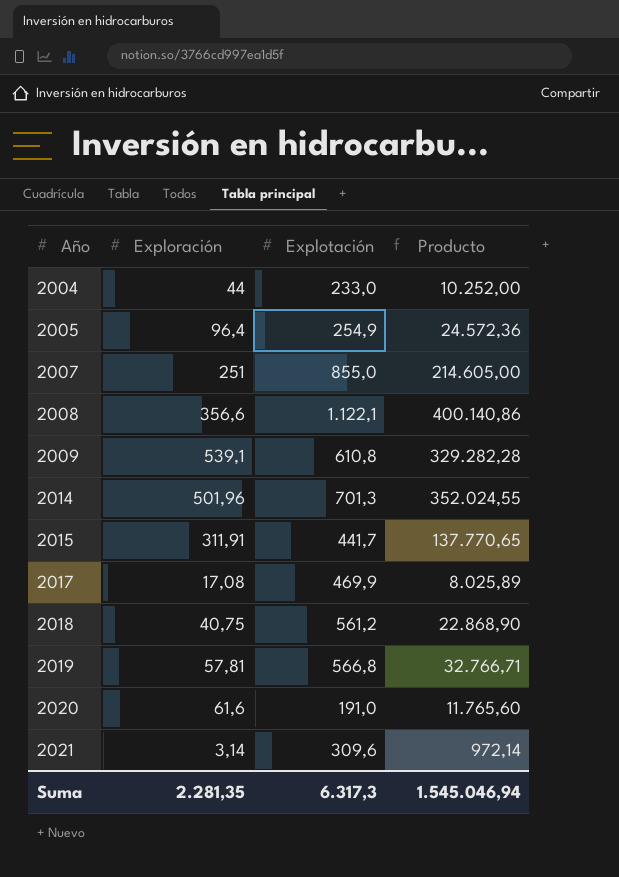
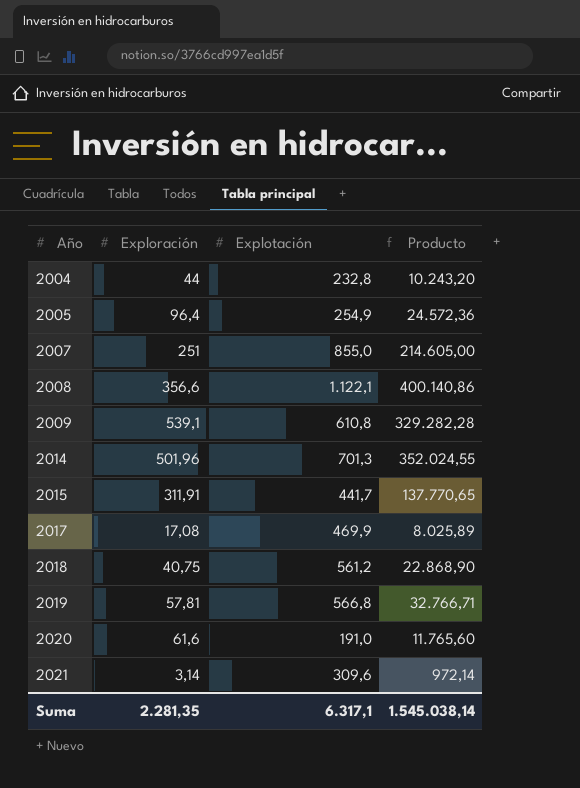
2004 | Explotación: 233,0 -> 232,8
2004 | Producto: 10.252,00 -> 10.243,20
Suma | Explotación: 6.317,3 -> 6.317,1
Suma | Producto: 1.545.046,94 -> 1.545.038,14

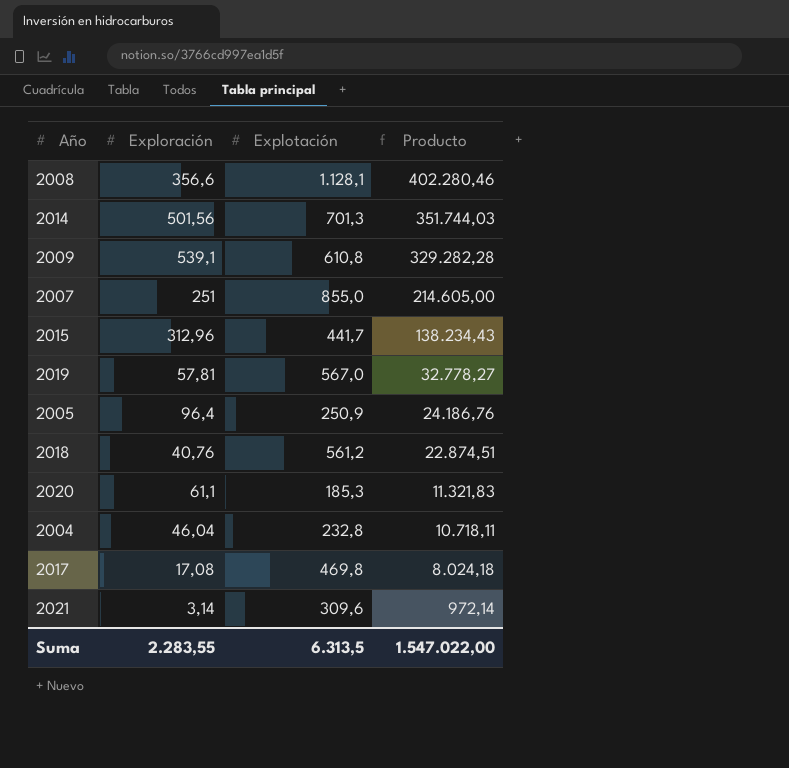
row order: Año ascending -> Producto descending
2008 | Explotación: 1.122,1 -> 1.128,1
2008 | Producto: 400.140,86 -> 402.280,46
2014 | Exploración: 501,96 -> 501,56
2014 | Producto: 352.024,55 -> 351.744,03
2015 | Exploración: 311,91 -> 312,96
2015 | Producto: 137.770,65 -> 138.234,43
2019 | Explotación: 566,8 -> 567,0
2019 | Producto: 32.766,71 -> 32.778,27
2005 | Explotación: 254,9 -> 250,9
2005 | Producto: 24.572,36 -> 24.186,76
2018 | Exploración: 40,75 -> 40,76
2018 | Producto: 22.868,90 -> 22.874,51
2020 | Exploración: 61,6 -> 61,1
2020 | Explotación: 191,0 -> 185,3
2020 | Producto: 11.765,60 -> 11.321,83
2004 | Exploración: 44 -> 46,04
2004 | Producto: 10.243,20 -> 10.718,11
2017 | Explotación: 469,9 -> 469,8
2017 | Producto: 8.025,89 -> 8.024,18
Suma | Exploración: 2.281,35 -> 2.283,55
Suma | Explotación: 6.317,1 -> 6.313,5
Suma | Producto: 1.545.038,14 -> 1.547.022,00

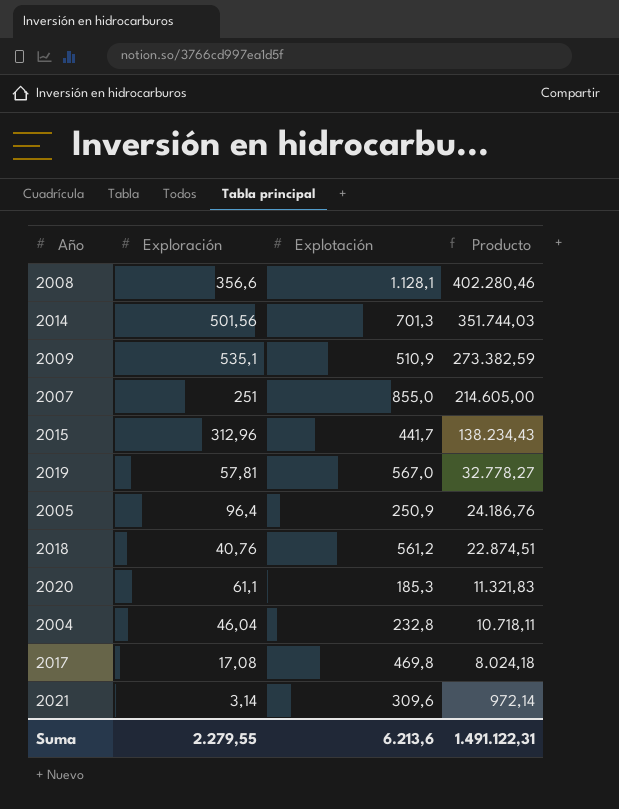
2009 | Exploración: 539,1 -> 535,1
2009 | Explotación: 610,8 -> 510,9
2009 | Producto: 329.282,28 -> 273.382,59
Suma | Exploración: 2.283,55 -> 2.279,55
Suma | Explotación: 6.313,5 -> 6.213,6
Suma | Producto: 1.547.022,00 -> 1.491.122,31

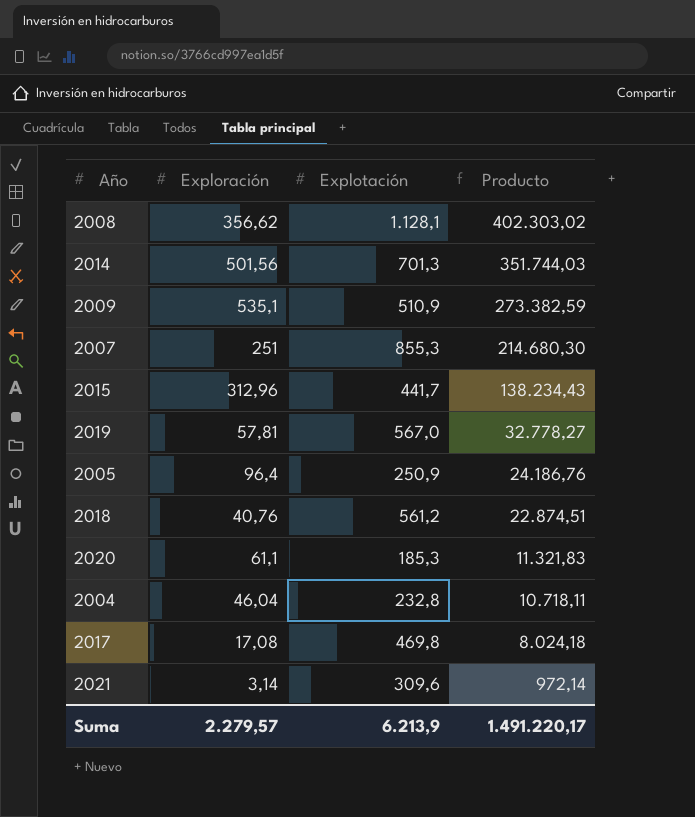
2008 | Exploración: 356,6 -> 356,62
2008 | Producto: 402.280,46 -> 402.303,02
2007 | Explotación: 855,0 -> 855,3
2007 | Producto: 214.605,00 -> 214.680,30
Suma | Exploración: 2.279,55 -> 2.279,57
Suma | Explotación: 6.213,6 -> 6.213,9
Suma | Producto: 1.491.122,31 -> 1.491.220,17

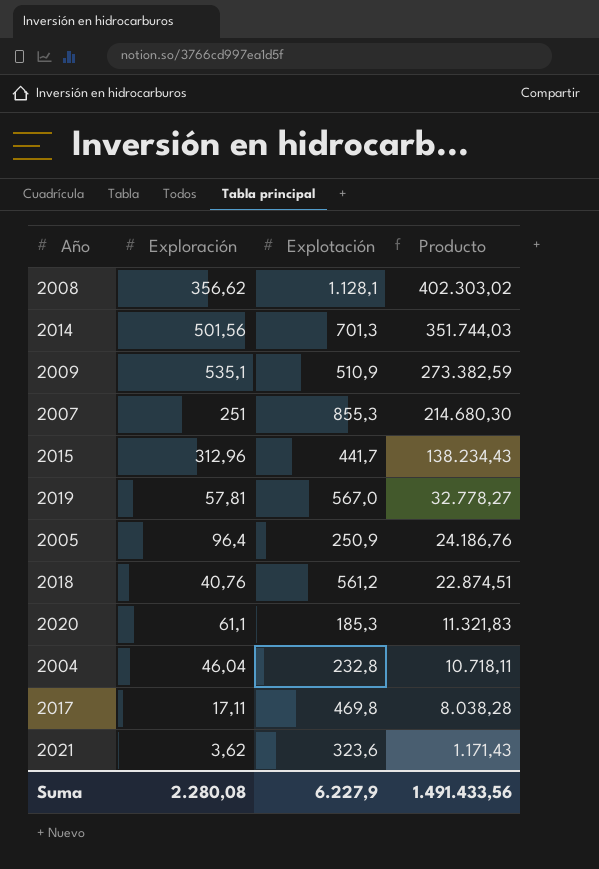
2017 | Exploración: 17,08 -> 17,11
2017 | Producto: 8.024,18 -> 8.038,28
2021 | Exploración: 3,14 -> 3,62
2021 | Explotación: 309,6 -> 323,6
2021 | Producto: 972,14 -> 1.171,43
Suma | Exploración: 2.279,57 -> 2.280,08
Suma | Explotación: 6.213,9 -> 6.227,9
Suma | Producto: 1.491.220,17 -> 1.491.433,56

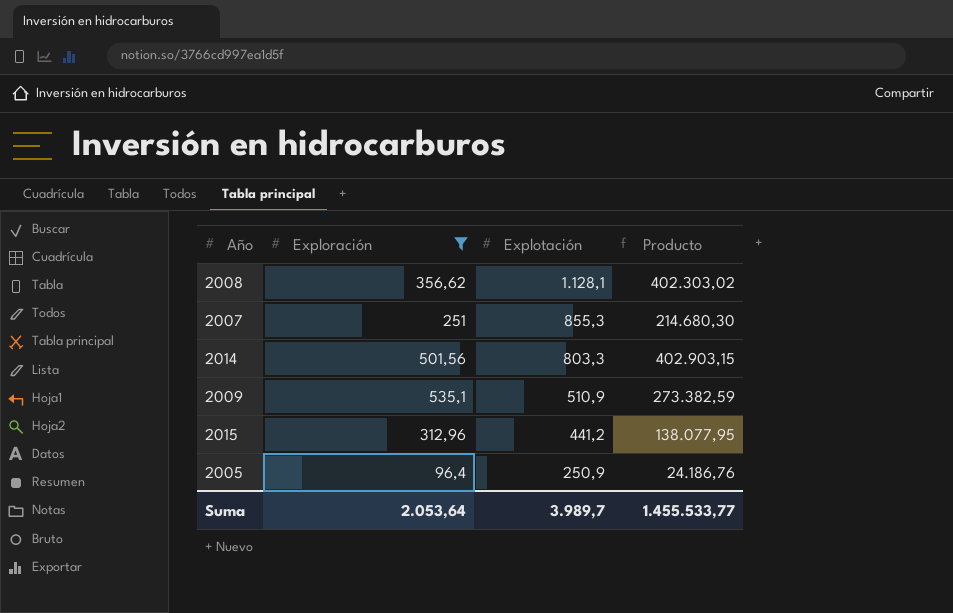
filter: none -> Exploración >= 96,4
row order: Producto descending -> Explotación descending
2014 | Explotación: 701,3 -> 803,3
2014 | Producto: 351.744,03 -> 402.903,15
2015 | Explotación: 441,7 -> 441,2
2015 | Producto: 138.234,43 -> 138.077,95
Suma | Exploración: 2.280,08 -> 2.053,64
Suma | Explotación: 6.227,9 -> 3.989,7
Suma | Producto: 1.491.433,56 -> 1.455.533,77

